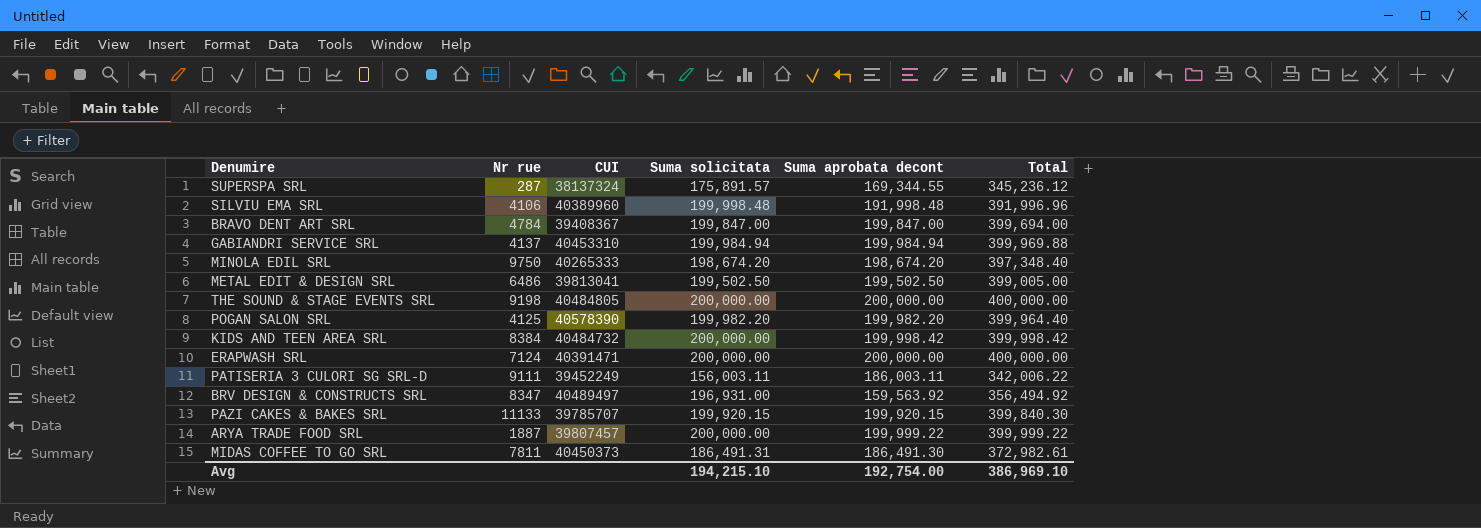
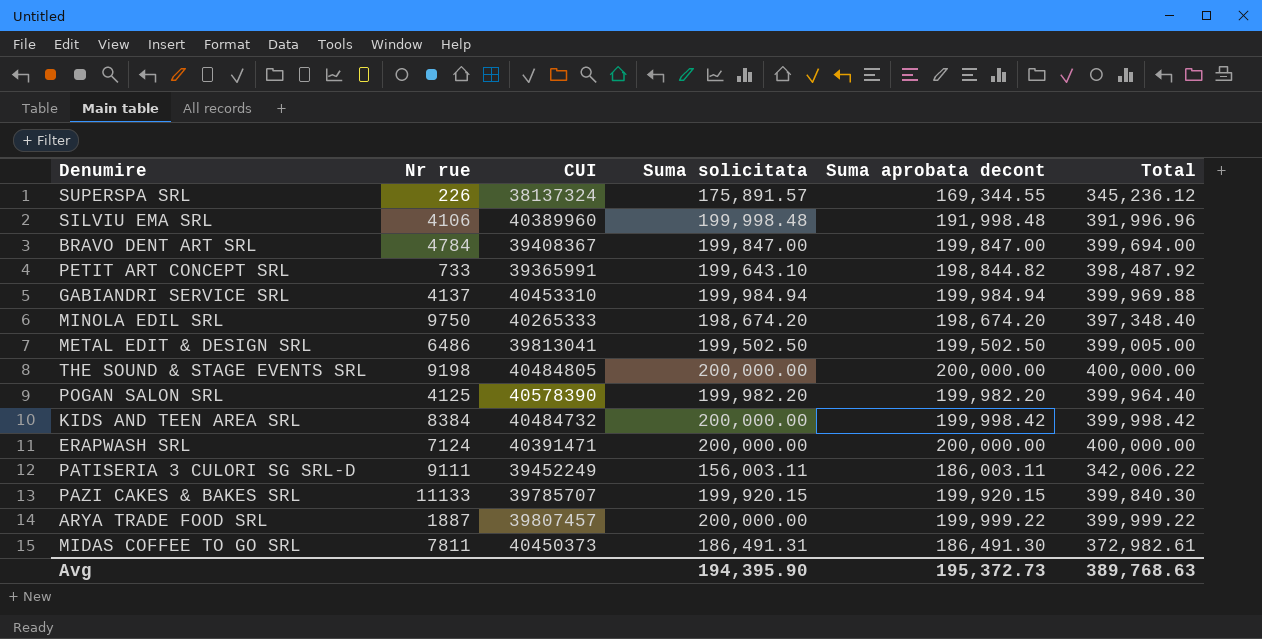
row BRV DESIGN & CONSTRUCTS SRL: 8347 | 40489497 | 196,931.00 | 159,563.92 | 356,494.92 -> none
SUPERSPA SRL | Nr rue: 287 -> 226
row PETIT ART CONCEPT SRL: none -> 733 | 39365991 | 199,643.10 | 198,844.82 | 398,487.92
Avg | Suma solicitata: 194,215.10 -> 194,395.90
Avg | Suma aprobata decont: 192,754.00 -> 195,372.73
Avg | Total: 386,969.10 -> 389,768.63

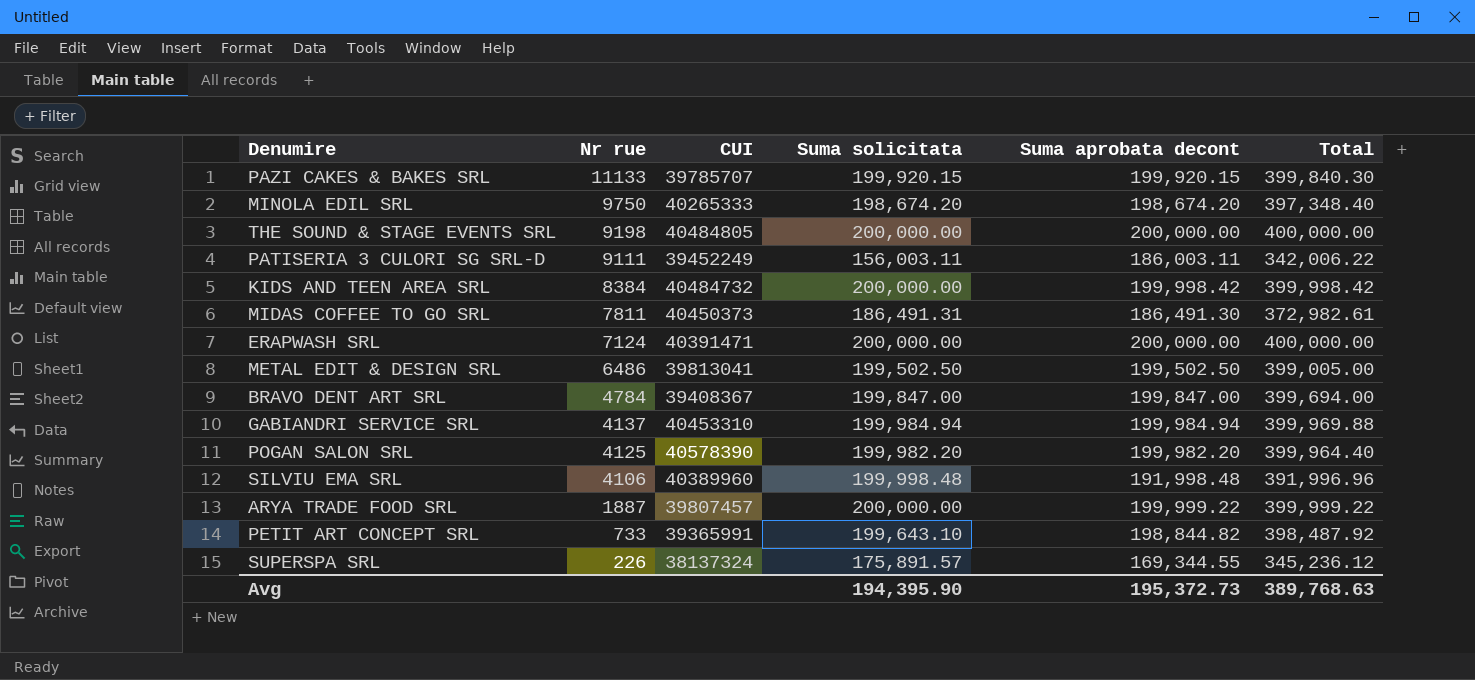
row order: none -> Nr rue descending

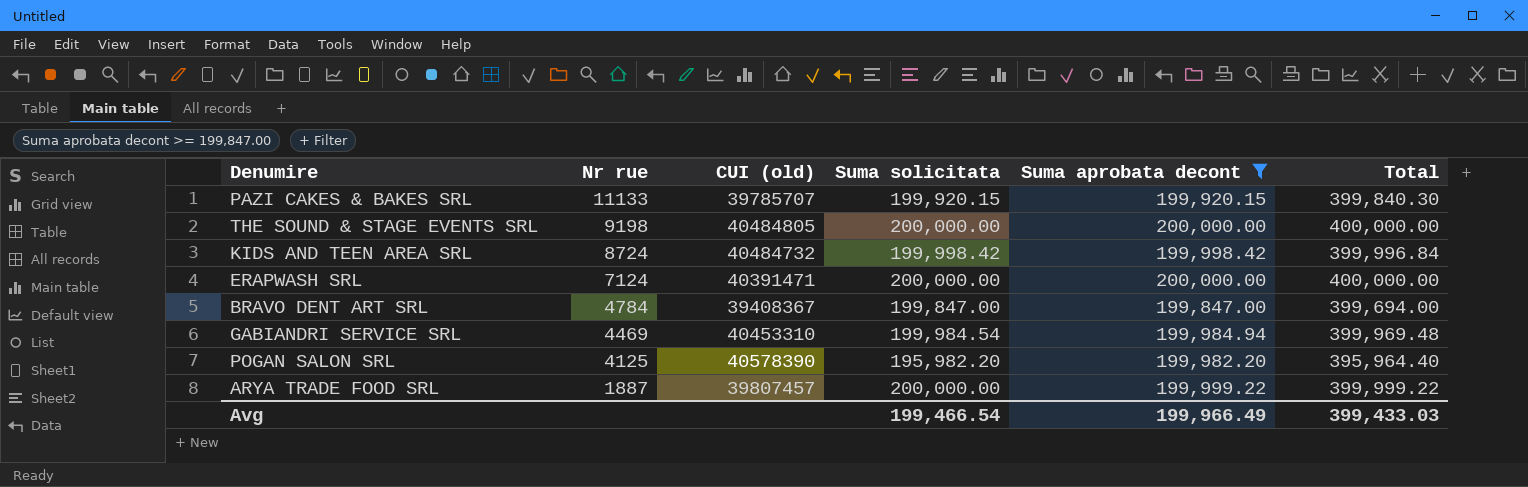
filter: none -> Suma aprobata decont >= 199,847.00
column name: CUI -> CUI (old)
KIDS AND TEEN AREA SRL | Nr rue: 8384 -> 8724
KIDS AND TEEN AREA SRL | Suma solicitata: 200,000.00 -> 199,998.42
KIDS AND TEEN AREA SRL | Total: 399,998.42 -> 399,996.84
GABIANDRI SERVICE SRL | Nr rue: 4137 -> 4469
GABIANDRI SERVICE SRL | Suma solicitata: 199,984.94 -> 199,984.54
GABIANDRI SERVICE SRL | Total: 399,969.88 -> 399,969.48
POGAN SALON SRL | Suma solicitata: 199,982.20 -> 195,982.20
POGAN SALON SRL | Total: 399,964.40 -> 395,964.40
Avg | Suma solicitata: 194,395.90 -> 199,466.54
Avg | Suma aprobata decont: 195,372.73 -> 199,966.49
Avg | Total: 389,768.63 -> 399,433.03

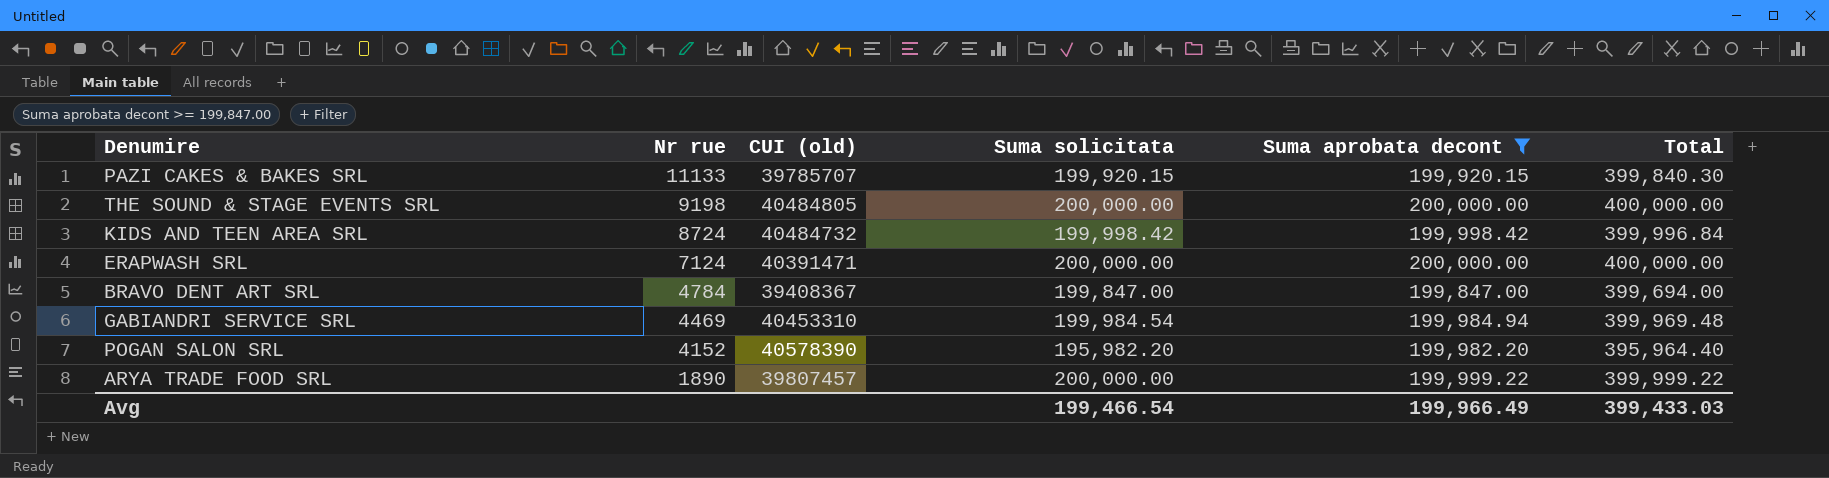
POGAN SALON SRL | Nr rue: 4125 -> 4152
ARYA TRADE FOOD SRL | Nr rue: 1887 -> 1890

